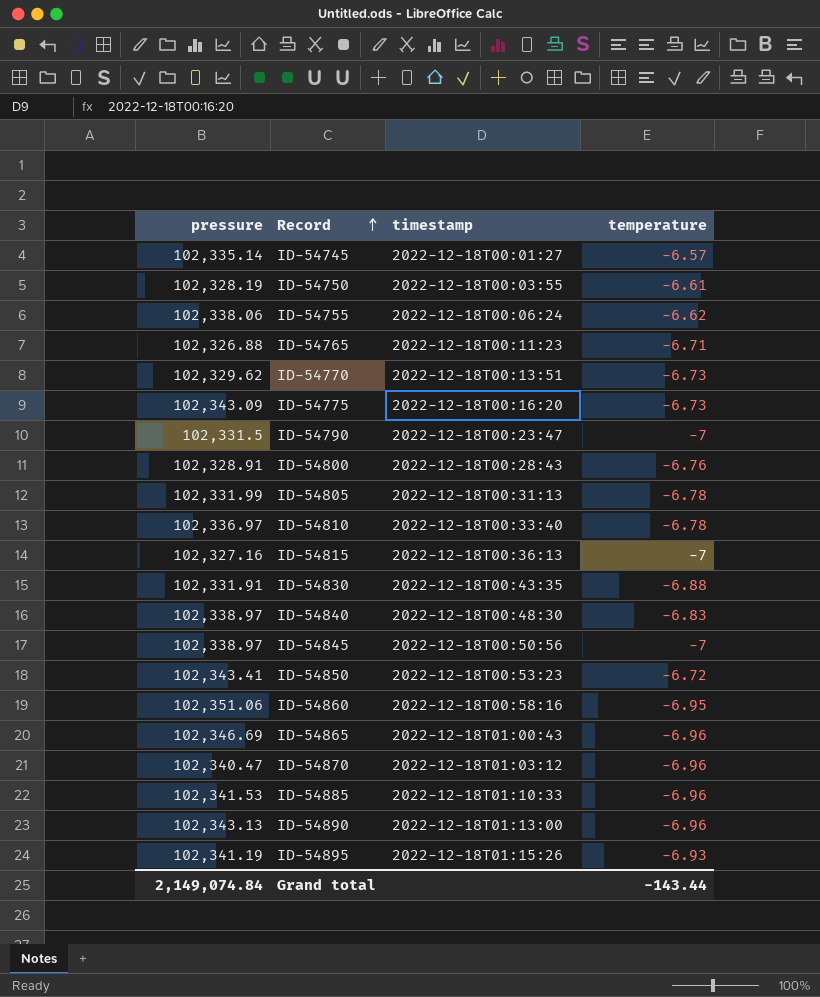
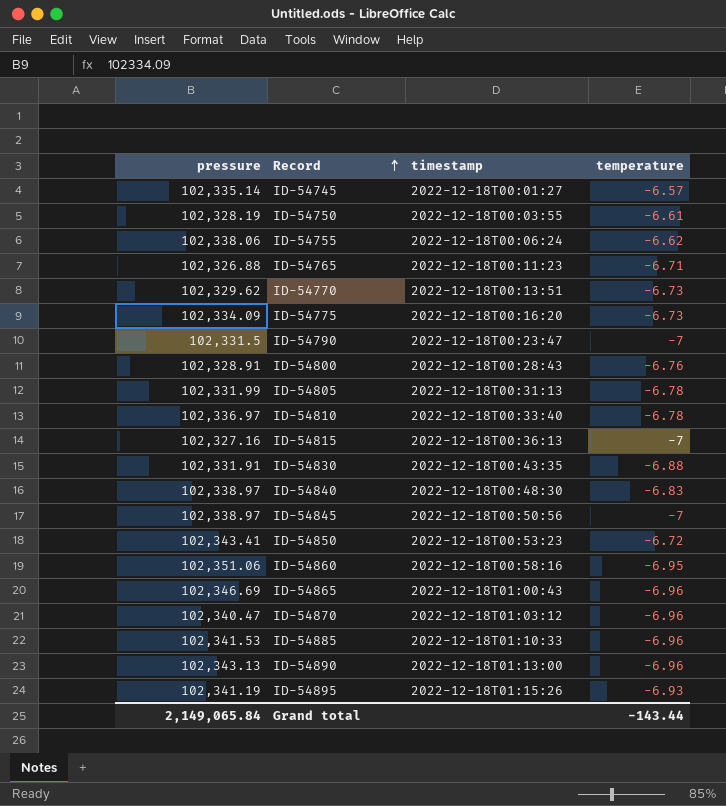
ID-54775 | pressure: 102,343.09 -> 102,334.09
Grand total | pressure: 2,149,074.84 -> 2,149,065.84

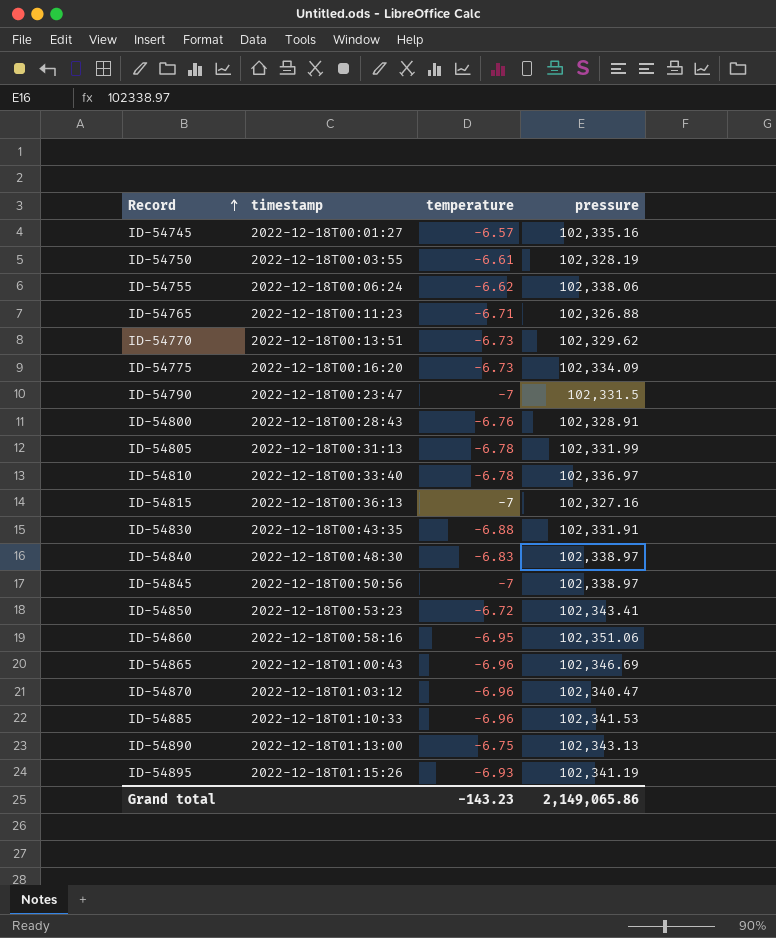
column pressure | position: 1 -> 4
ID-54745 | pressure: 102,335.14 -> 102,335.16
ID-54890 | temperature: -6.96 -> -6.75
Grand total | temperature: -143.44 -> -143.23
Grand total | pressure: 2,149,065.84 -> 2,149,065.86

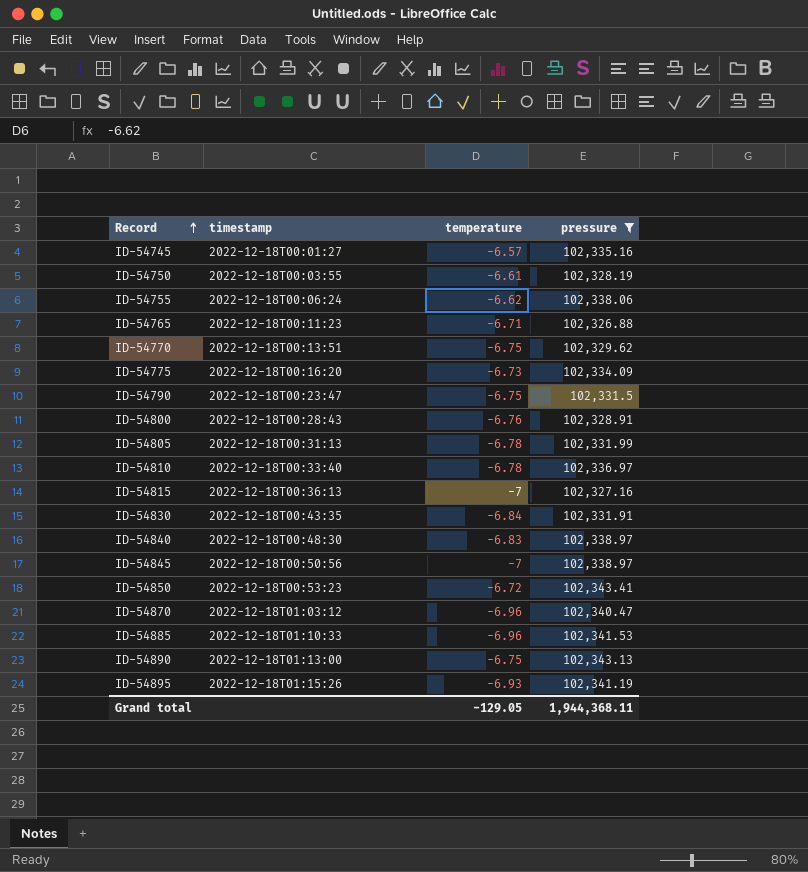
filter: none -> pressure <= 102,343.41
ID-54770 | temperature: -6.73 -> -6.75
ID-54790 | temperature: -7 -> -6.75
ID-54830 | temperature: -6.88 -> -6.84
Grand total | temperature: -143.23 -> -129.05
Grand total | pressure: 2,149,065.86 -> 1,944,368.11

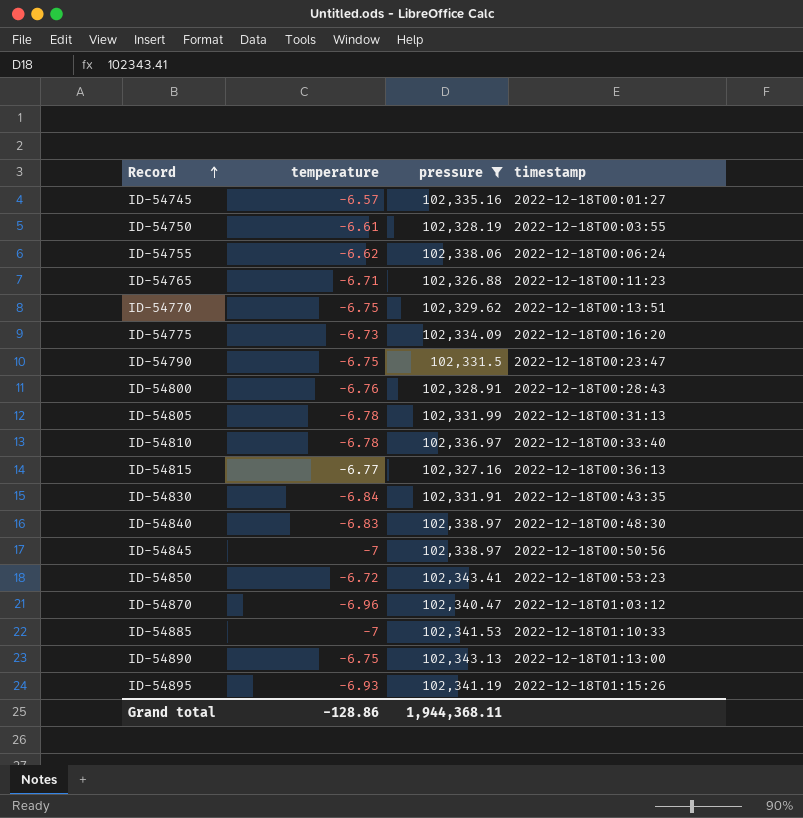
column timestamp | position: 2 -> 4
ID-54815 | temperature: -7 -> -6.77
ID-54885 | temperature: -6.96 -> -7
Grand total | temperature: -129.05 -> -128.86

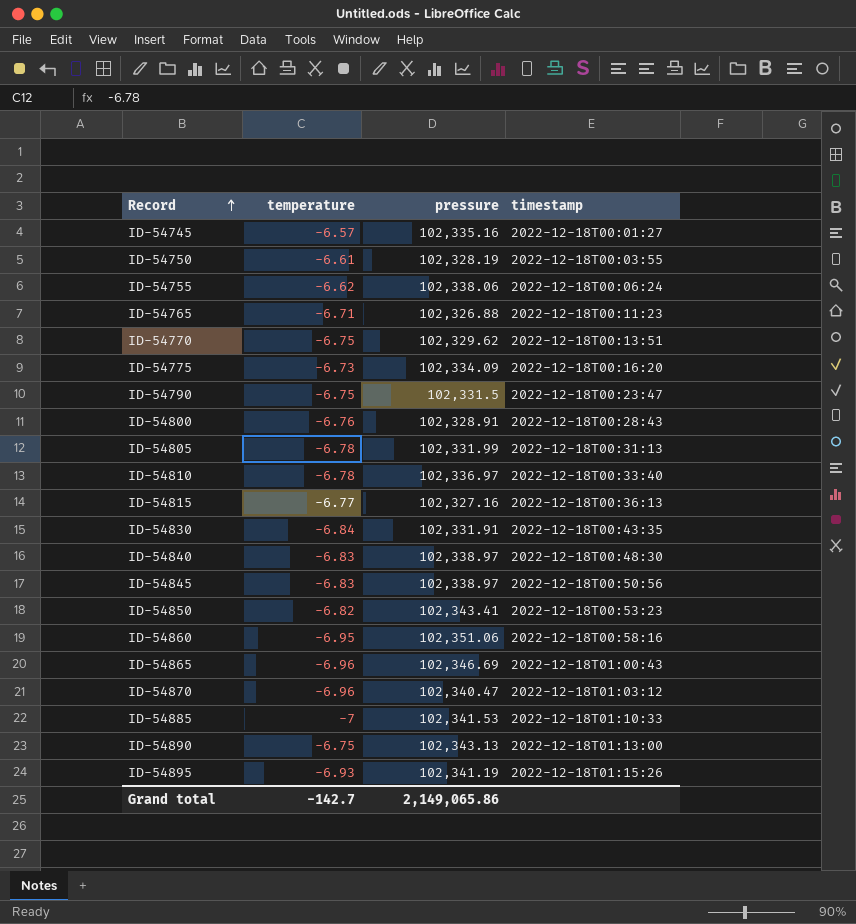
filter: pressure <= 102,343.41 -> none
ID-54845 | temperature: -7 -> -6.83
ID-54850 | temperature: -6.72 -> -6.82
Grand total | temperature: -128.86 -> -142.7
Grand total | pressure: 1,944,368.11 -> 2,149,065.86

